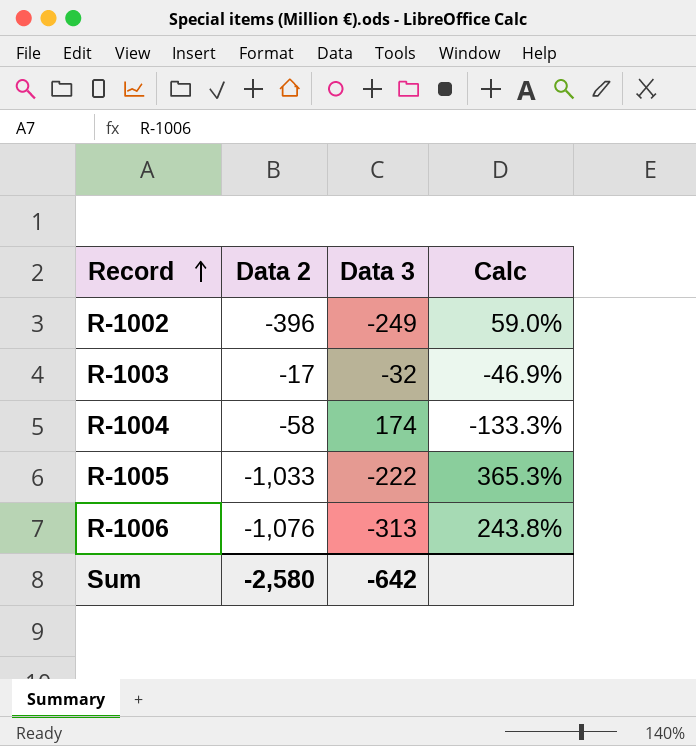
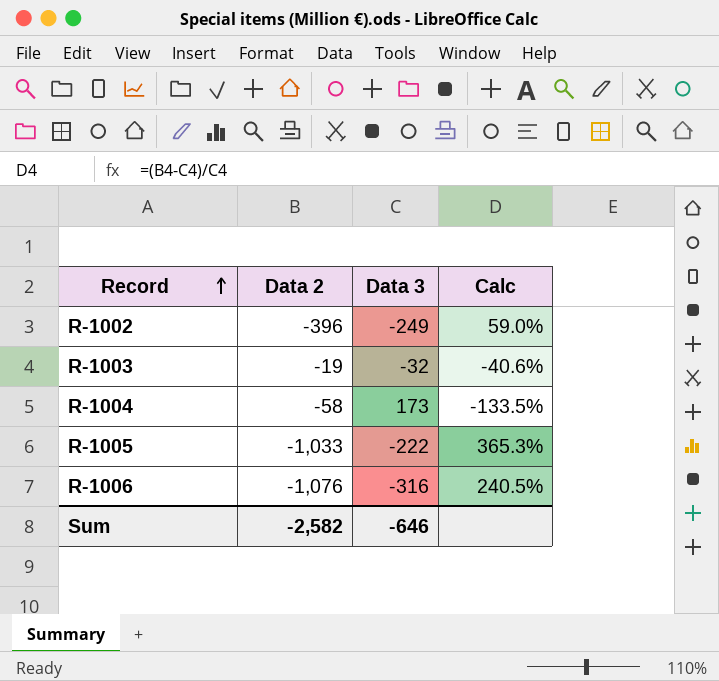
R-1003 | Data 2: -17 -> -19
R-1003 | Calc: -46.9% -> -40.6%
R-1004 | Data 3: 174 -> 173
R-1004 | Calc: -133.3% -> -133.5%
R-1006 | Data 3: -313 -> -316
R-1006 | Calc: 243.8% -> 240.5%
Sum | Data 2: -2,580 -> -2,582
Sum | Data 3: -642 -> -646

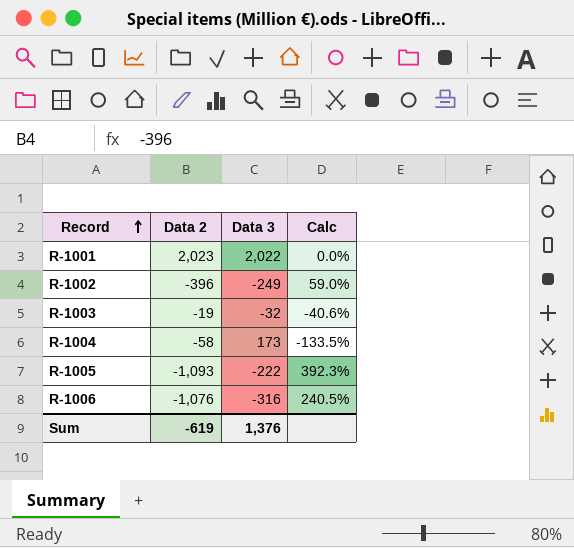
row R-1001: none -> 2,023 | 2,022 | 0.0%
R-1005 | Data 2: -1,033 -> -1,093
R-1005 | Calc: 365.3% -> 392.3%
Sum | Data 2: -2,582 -> -619
Sum | Data 3: -646 -> 1,376

